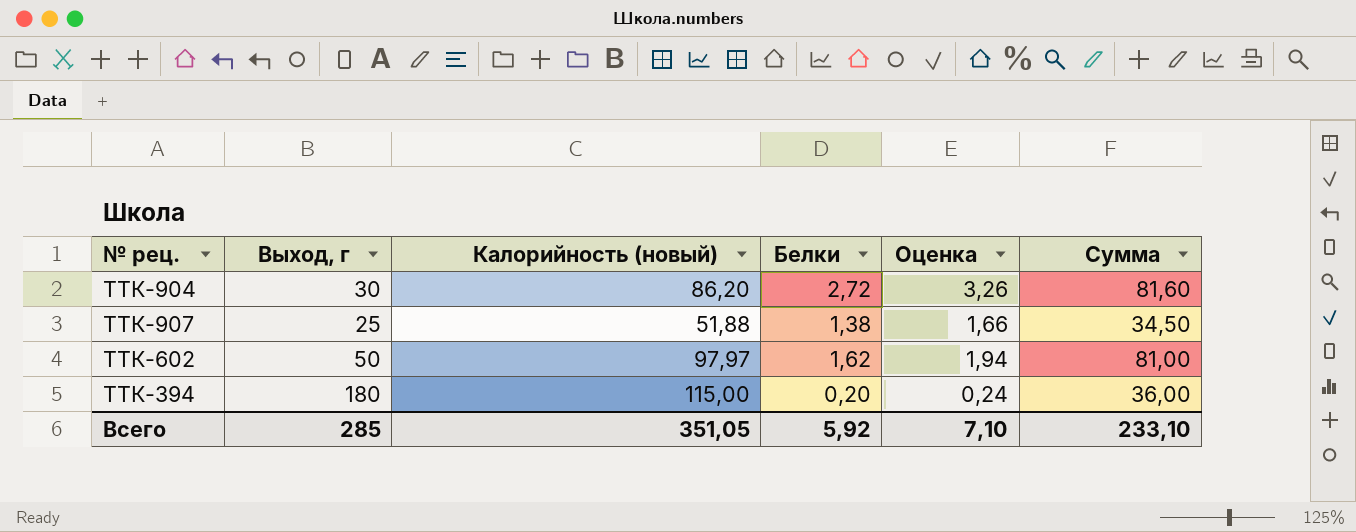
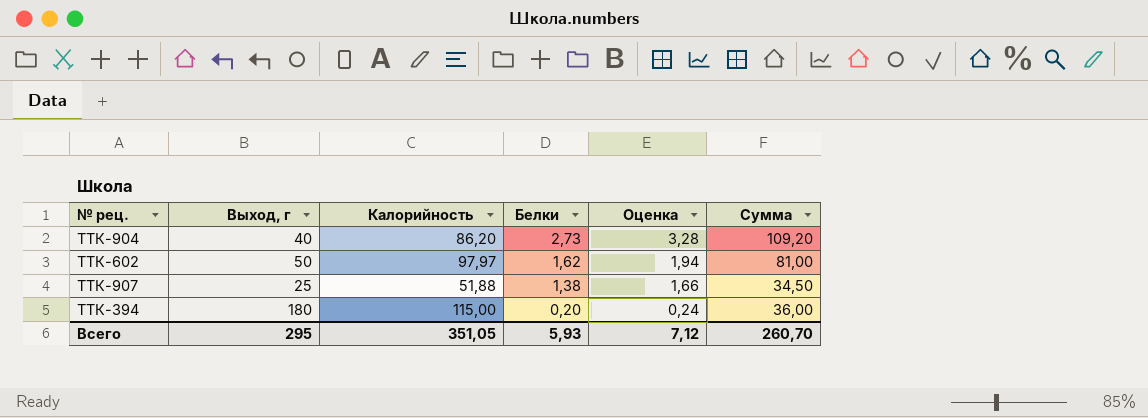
row order: none -> Белки descending
column name: Калорийность (новый) -> Калорийность
ТТК-904 | Выход, г: 30 -> 40
ТТК-904 | Белки: 2,72 -> 2,73
ТТК-904 | Оценка: 3,26 -> 3,28
ТТК-904 | Сумма: 81,60 -> 109,20
Всего | Выход, г: 285 -> 295
Всего | Белки: 5,92 -> 5,93
Всего | Оценка: 7,10 -> 7,12
Всего | Сумма: 233,10 -> 260,70

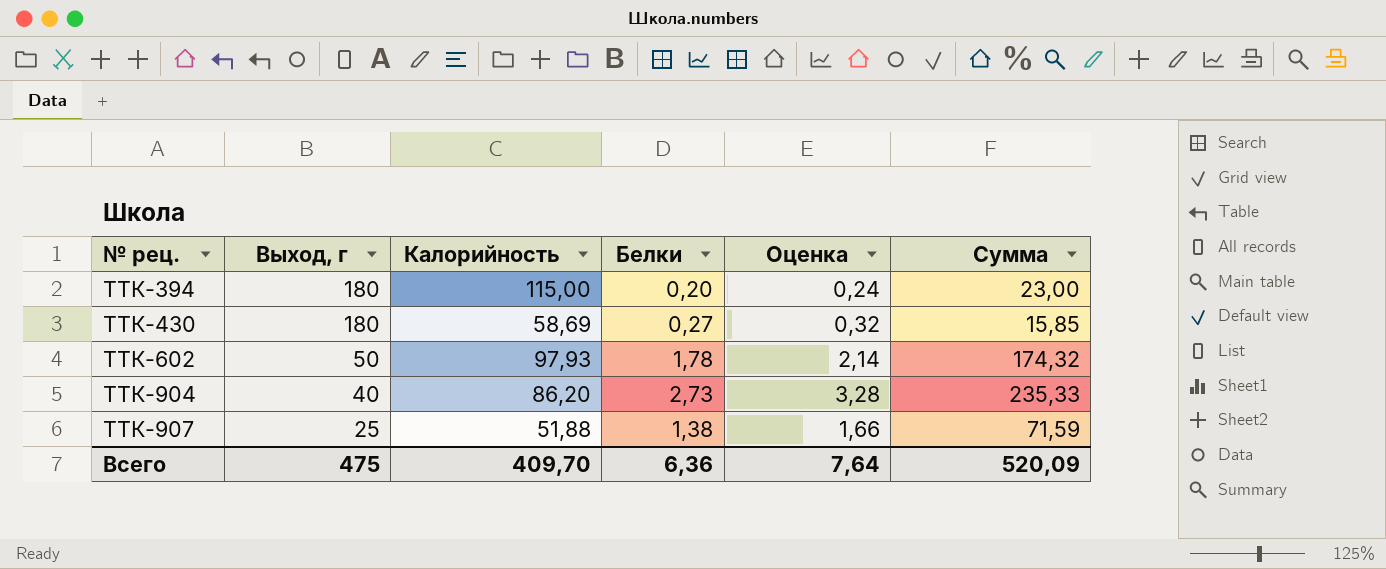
row order: Белки descending -> № рец. ascending
column Сумма | formula: [Выход, г] * [Белки] -> [Калорийность] * [Белки]
row ТТК-430: none -> 180 | 58,69 | 0,27 | 0,32 | 15,85
ТТК-602 | Калорийность: 97,97 -> 97,93
ТТК-602 | Белки: 1,62 -> 1,78
ТТК-602 | Оценка: 1,94 -> 2,14
Всего | Выход, г: 295 -> 475
Всего | Калорийность: 351,05 -> 409,70
Всего | Белки: 5,93 -> 6,36
Всего | Оценка: 7,12 -> 7,64
Всего | Сумма: 260,70 -> 520,09

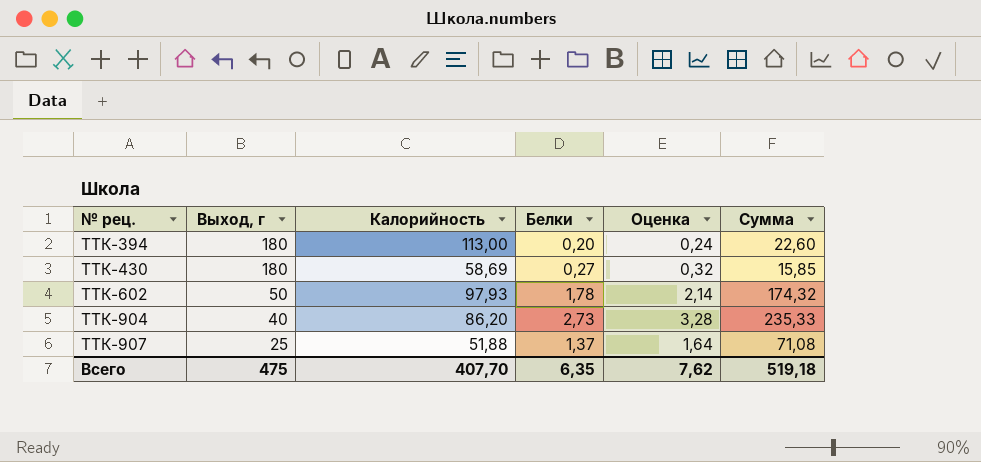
ТТК-394 | Калорийность: 115,00 -> 113,00
ТТК-394 | Сумма: 23,00 -> 22,60
ТТК-907 | Белки: 1,38 -> 1,37
ТТК-907 | Оценка: 1,66 -> 1,64
ТТК-907 | Сумма: 71,59 -> 71,08
Всего | Калорийность: 409,70 -> 407,70
Всего | Белки: 6,36 -> 6,35
Всего | Оценка: 7,64 -> 7,62
Всего | Сумма: 520,09 -> 519,18

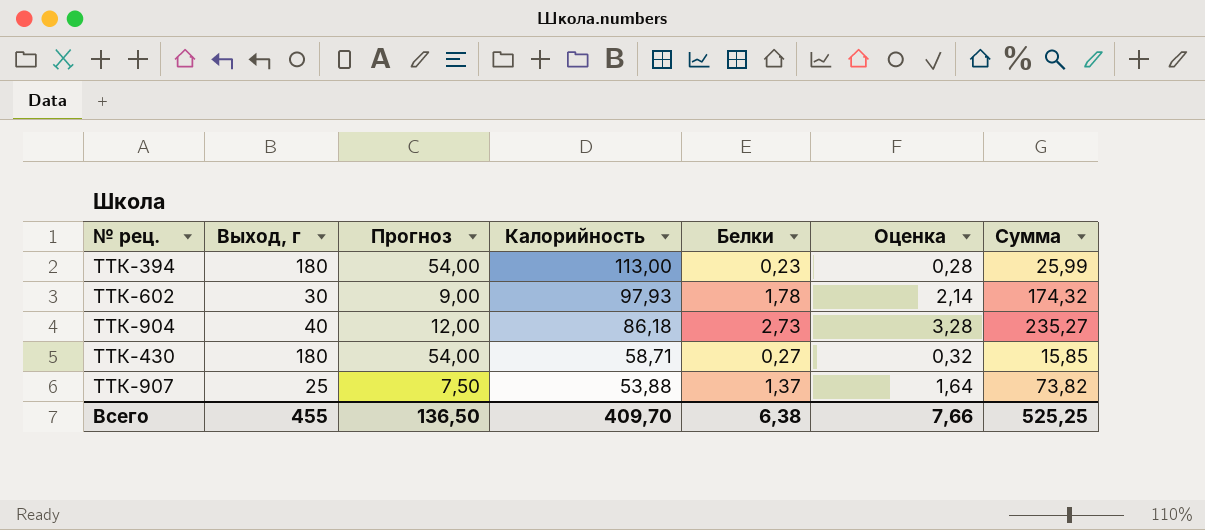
row order: № рец. ascending -> Калорийность descending
column Прогноз | formula: none -> [Выход, г] * 0,3
ТТК-394 | Белки: 0,20 -> 0,23
ТТК-394 | Оценка: 0,24 -> 0,28
ТТК-394 | Сумма: 22,60 -> 25,99
ТТК-602 | Выход, г: 50 -> 30
ТТК-904 | Калорийность: 86,20 -> 86,18
ТТК-904 | Сумма: 235,33 -> 235,27
ТТК-430 | Калорийность: 58,69 -> 58,71
ТТК-907 | Калорийность: 51,88 -> 53,88
ТТК-907 | Сумма: 71,08 -> 73,82
Всего | Выход, г: 475 -> 455
Всего | Калорийность: 407,70 -> 409,70
Всего | Белки: 6,35 -> 6,38
Всего | Оценка: 7,62 -> 7,66
Всего | Сумма: 519,18 -> 525,25

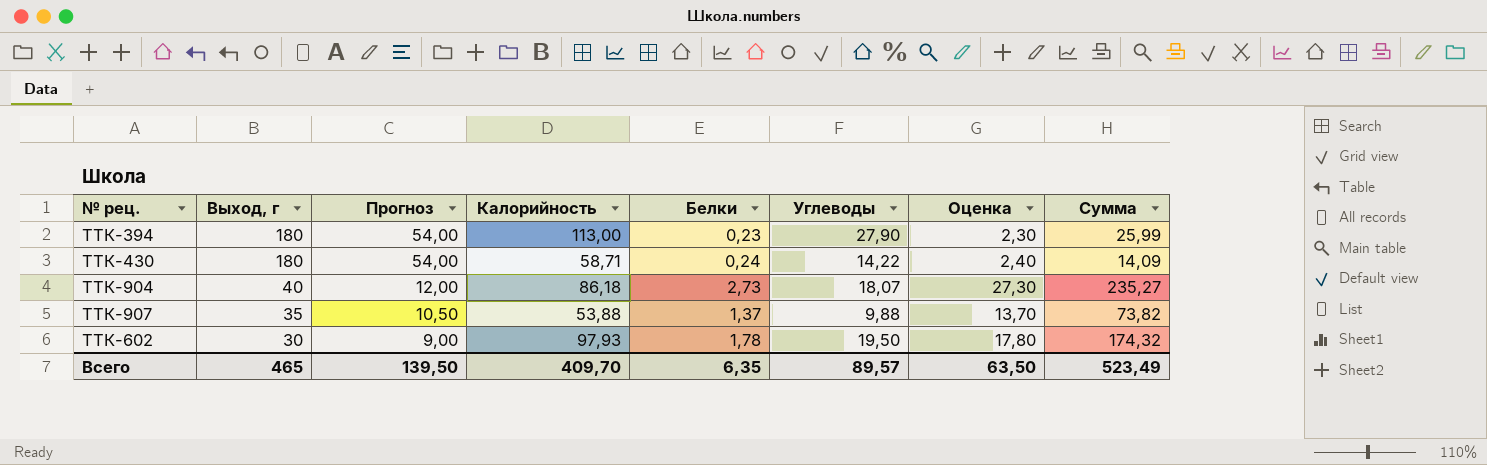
row order: Калорийность descending -> Выход, г descending
column Углеводы | position: none -> 6
column Оценка | formula: [Белки] * 1,2 -> [Белки] * 10
ТТК-430 | Белки: 0,27 -> 0,24
ТТК-430 | Сумма: 15,85 -> 14,09
ТТК-907 | Выход, г: 25 -> 35
ТТК-907 | Прогноз: 7,50 -> 10,50
Всего | Выход, г: 455 -> 465
Всего | Прогноз: 136,50 -> 139,50
Всего | Белки: 6,38 -> 6,35
Всего | Оценка: 7,66 -> 63,50
Всего | Сумма: 525,25 -> 523,49

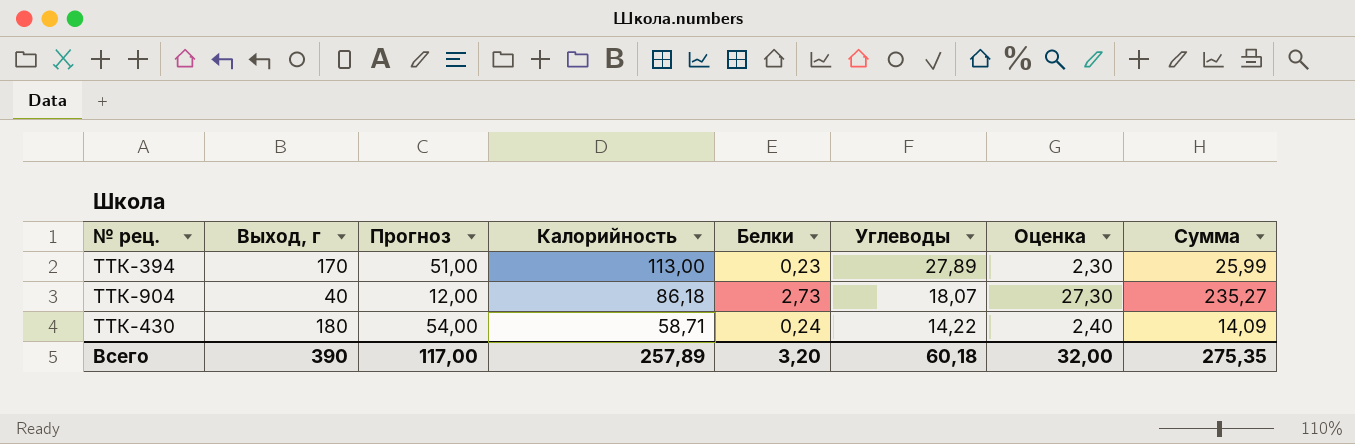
row order: Выход, г descending -> Калорийность descending
row ТТК-907: 35 | 10,50 | 53,88 | 1,37 | 9,88 | 13,70 | 73,82 -> none
row ТТК-602: 30 | 9,00 | 97,93 | 1,78 | 19,50 | 17,80 | 174,32 -> none
ТТК-394 | Выход, г: 180 -> 170
ТТК-394 | Прогноз: 54,00 -> 51,00
ТТК-394 | Углеводы: 27,90 -> 27,89
Всего | Выход, г: 465 -> 390
Всего | Прогноз: 139,50 -> 117,00
Всего | Калорийность: 409,70 -> 257,89
Всего | Белки: 6,35 -> 3,20
Всего | Углеводы: 89,57 -> 60,18
Всего | Оценка: 63,50 -> 32,00
Всего | Сумма: 523,49 -> 275,35

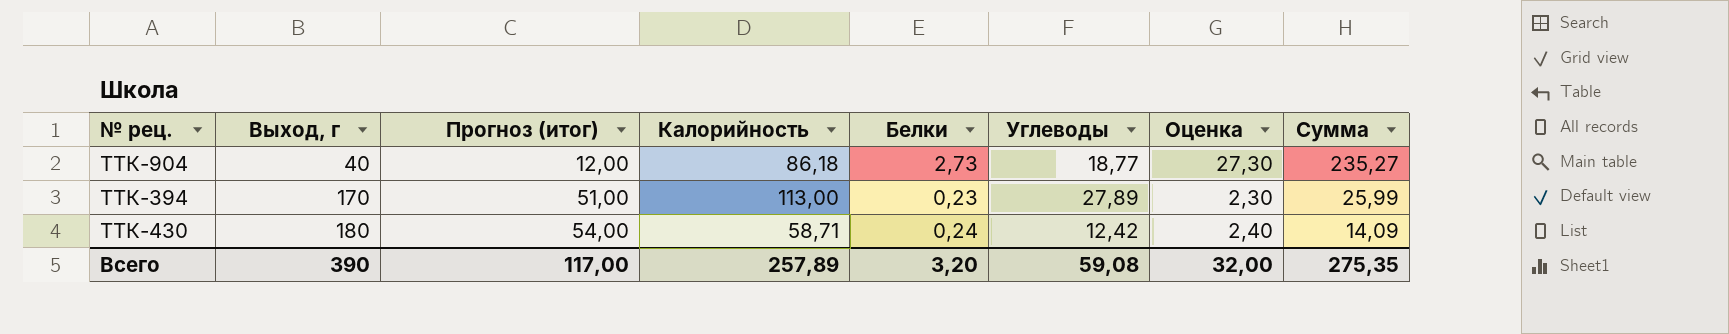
row order: Калорийность descending -> Выход, г ascending
column name: Прогноз -> Прогноз (итог)
ТТК-904 | Углеводы: 18,07 -> 18,77
ТТК-430 | Углеводы: 14,22 -> 12,42
Всего | Углеводы: 60,18 -> 59,08

